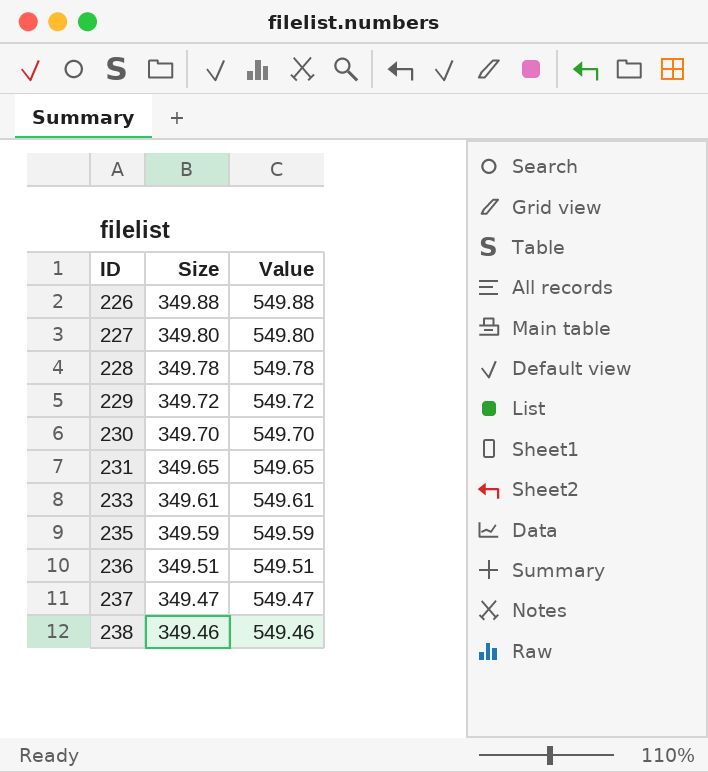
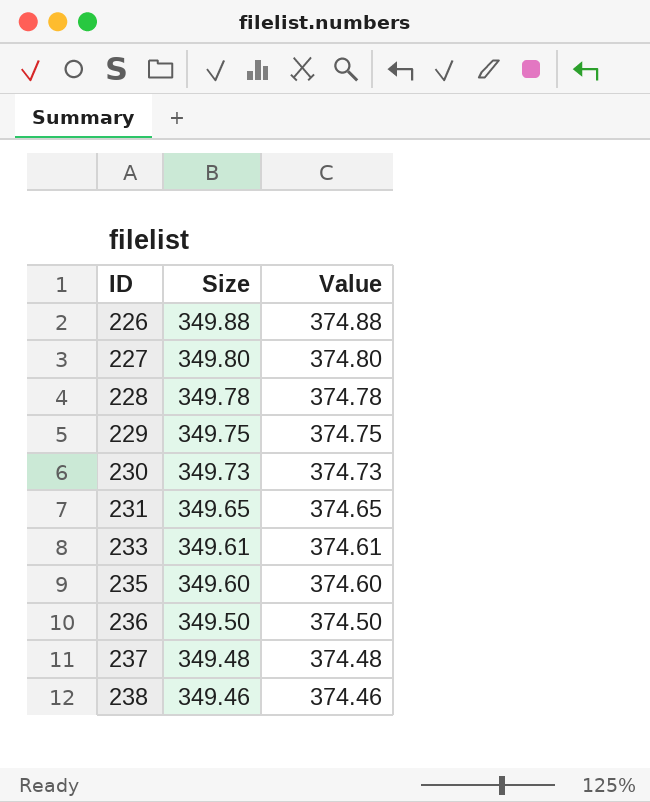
column Value | formula: [Size] + 200 -> [Size] + 25
229 | Size: 349.72 -> 349.75
230 | Size: 349.70 -> 349.73
235 | Size: 349.59 -> 349.60
236 | Size: 349.51 -> 349.50
237 | Size: 349.47 -> 349.48

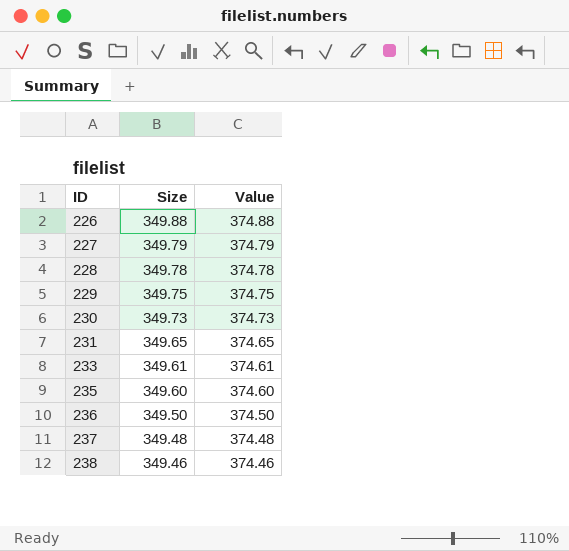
227 | Size: 349.80 -> 349.79
227 | Value: 374.80 -> 374.79

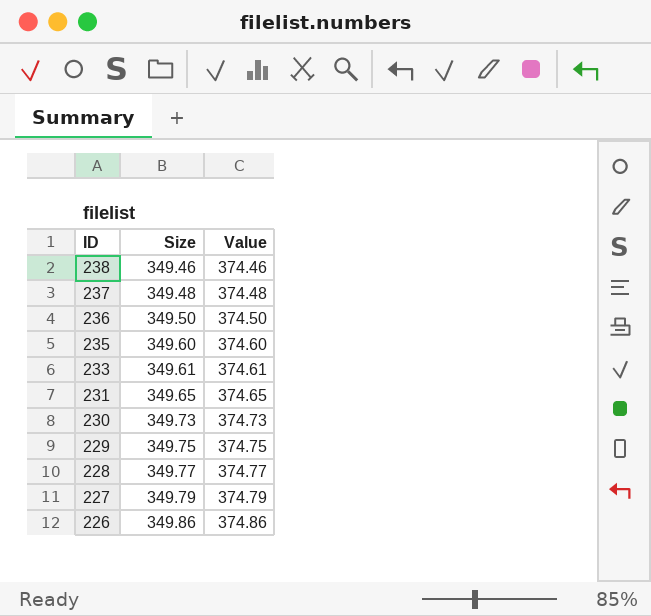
row order: ID ascending -> ID descending
228 | Size: 349.78 -> 349.77
228 | Value: 374.78 -> 374.77
226 | Size: 349.88 -> 349.86
226 | Value: 374.88 -> 374.86

